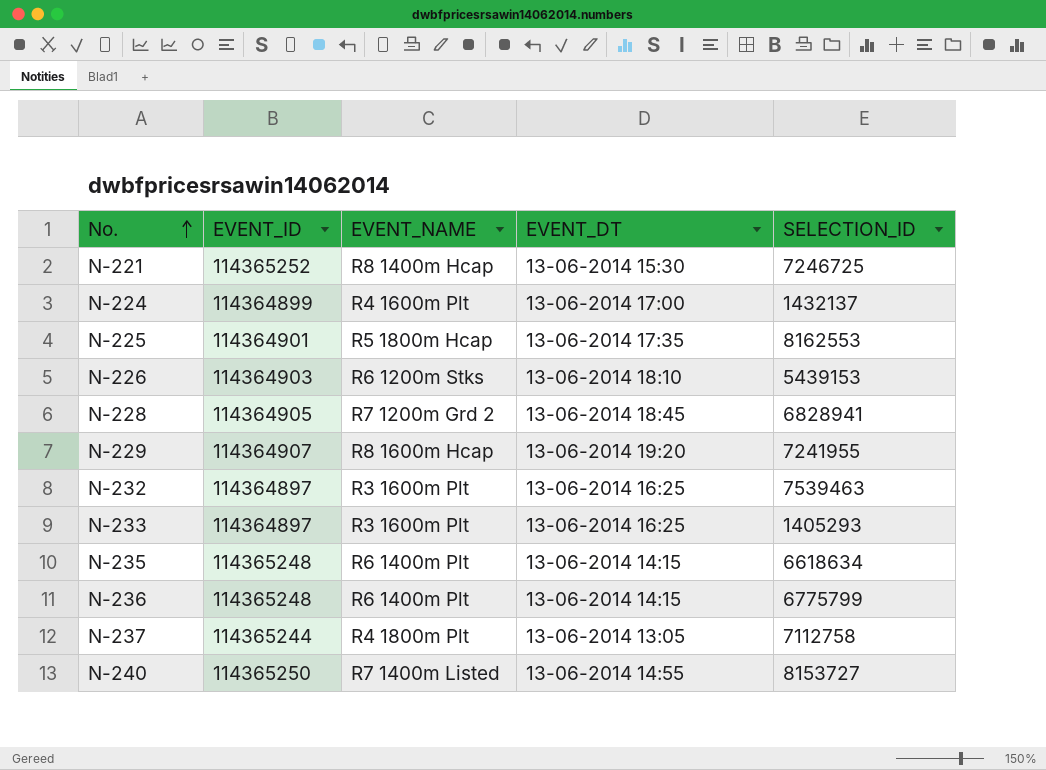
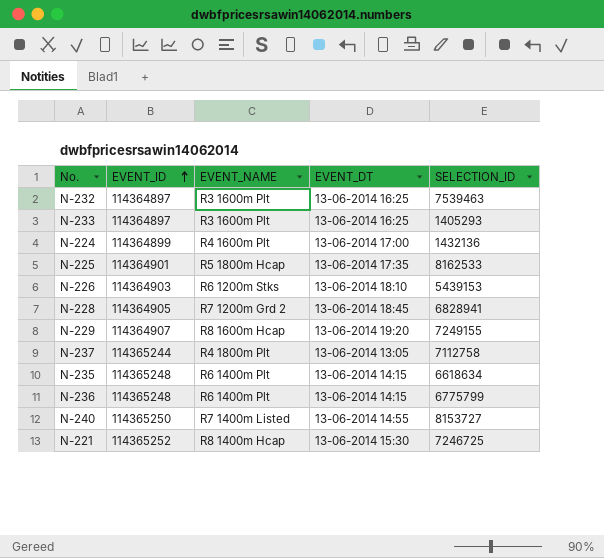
row order: No. ascending -> EVENT_ID ascending
N-224 | SELECTION_ID: 1432137 -> 1432136
N-225 | SELECTION_ID: 8162553 -> 8162533
N-229 | SELECTION_ID: 7241955 -> 7249155

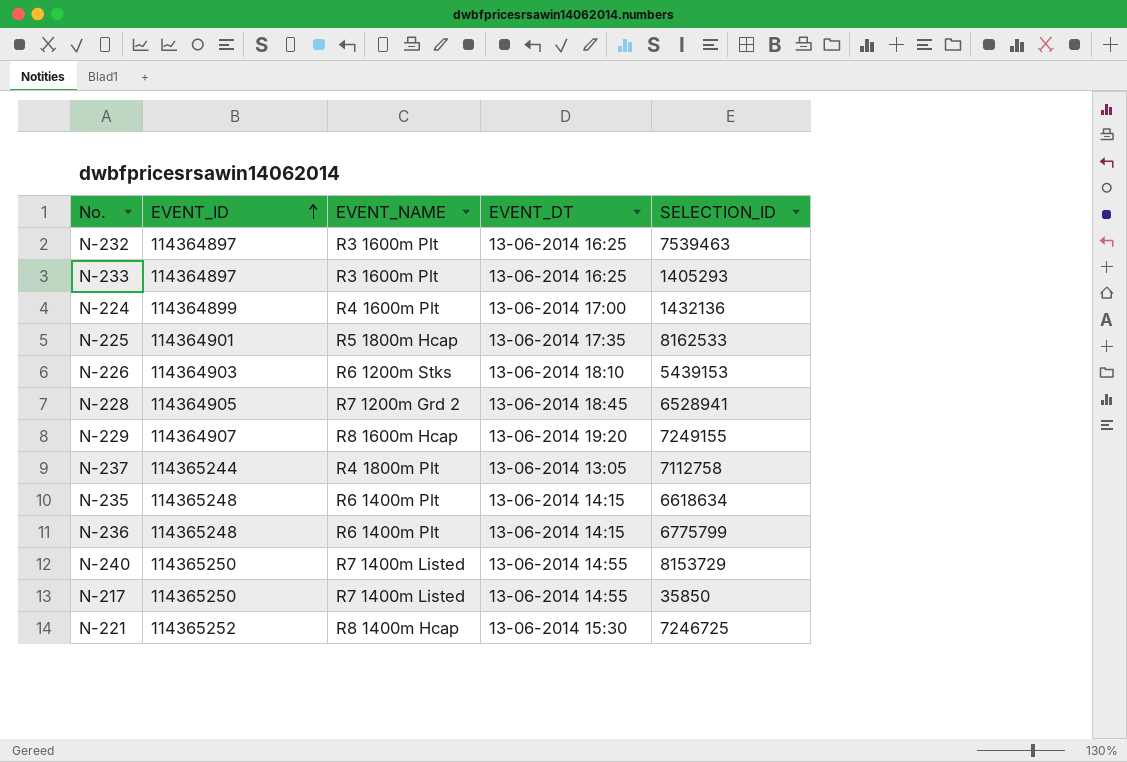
N-228 | SELECTION_ID: 6828941 -> 6528941
N-240 | SELECTION_ID: 8153727 -> 8153729
row N-217: none -> 114365250 | R7 1400m Listed | 13-06-2014 14:55 | 35850

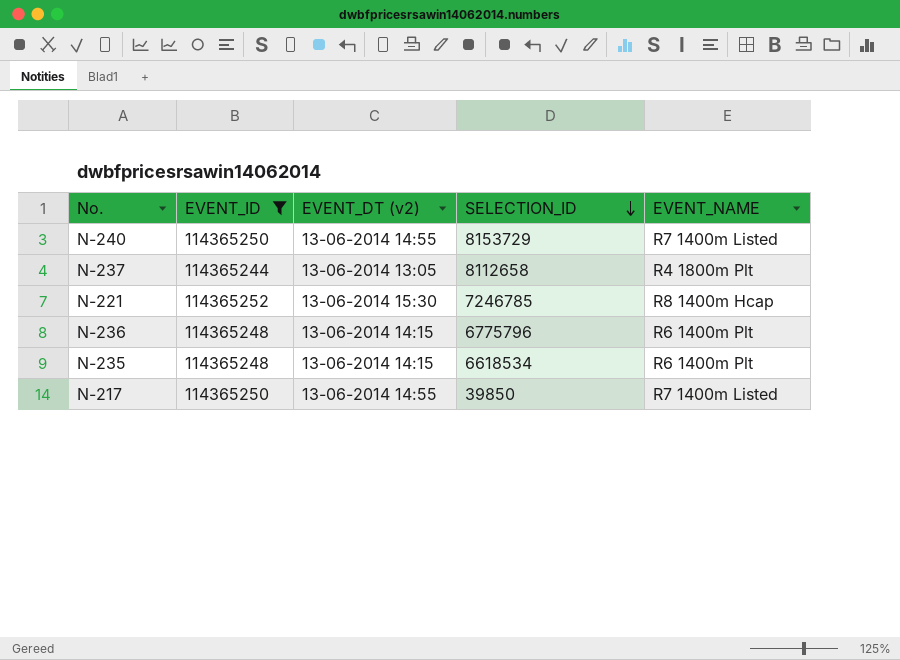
filter: none -> EVENT_ID >= 114365244
row order: EVENT_ID ascending -> SELECTION_ID descending
column name: EVENT_DT -> EVENT_DT (v2)
column EVENT_NAME | position: 3 -> 5
N-237 | SELECTION_ID: 7112758 -> 8112658
N-221 | SELECTION_ID: 7246725 -> 7246785
N-236 | SELECTION_ID: 6775799 -> 6775796
N-235 | SELECTION_ID: 6618634 -> 6618534
N-217 | SELECTION_ID: 35850 -> 39850

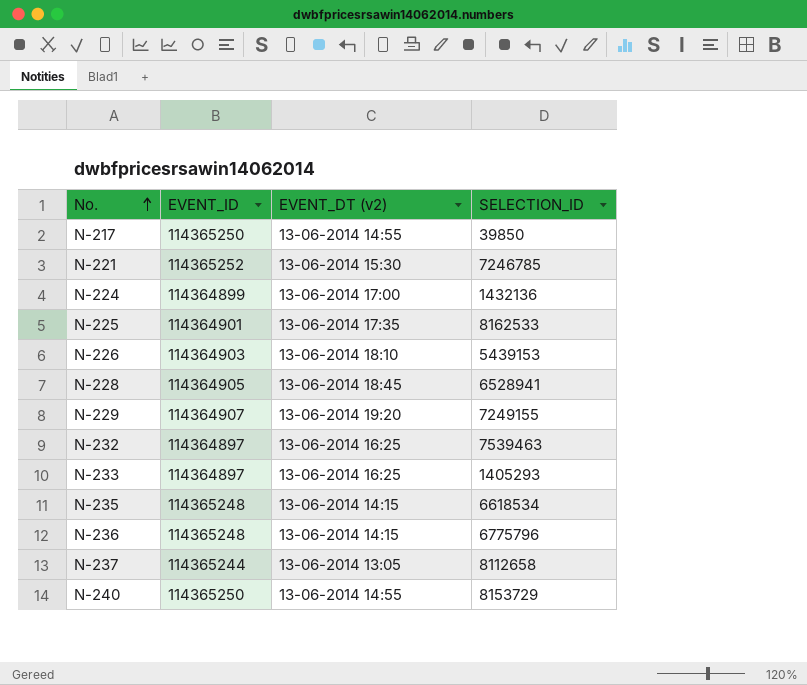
filter: EVENT_ID >= 114365244 -> none
row order: SELECTION_ID descending -> No. ascending
column EVENT_NAME | position: 5 -> none

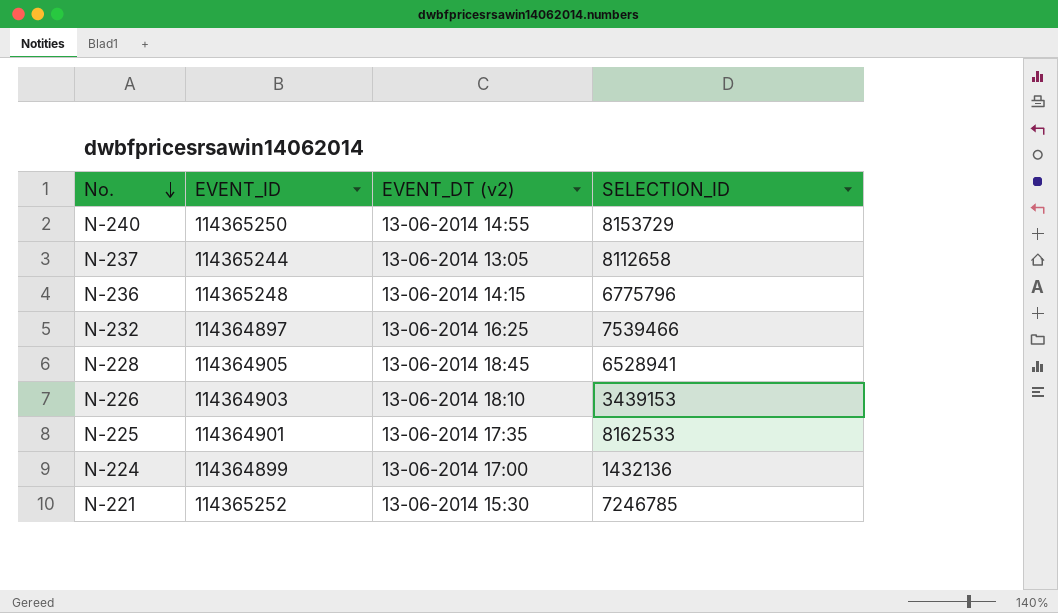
row order: No. ascending -> No. descending
row N-217: 114365250 | 13-06-2014 14:55 | 39850 -> none
row N-229: 114364907 | 13-06-2014 19:20 | 7249155 -> none
row N-233: 114364897 | 13-06-2014 16:25 | 1405293 -> none
row N-235: 114365248 | 13-06-2014 14:15 | 6618534 -> none
N-232 | SELECTION_ID: 7539463 -> 7539466
N-226 | SELECTION_ID: 5439153 -> 3439153

